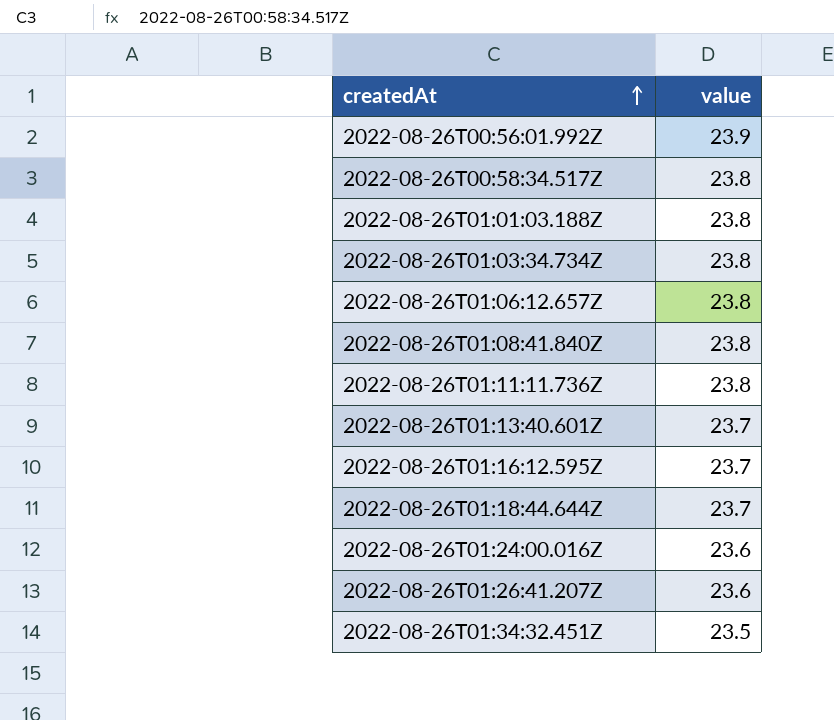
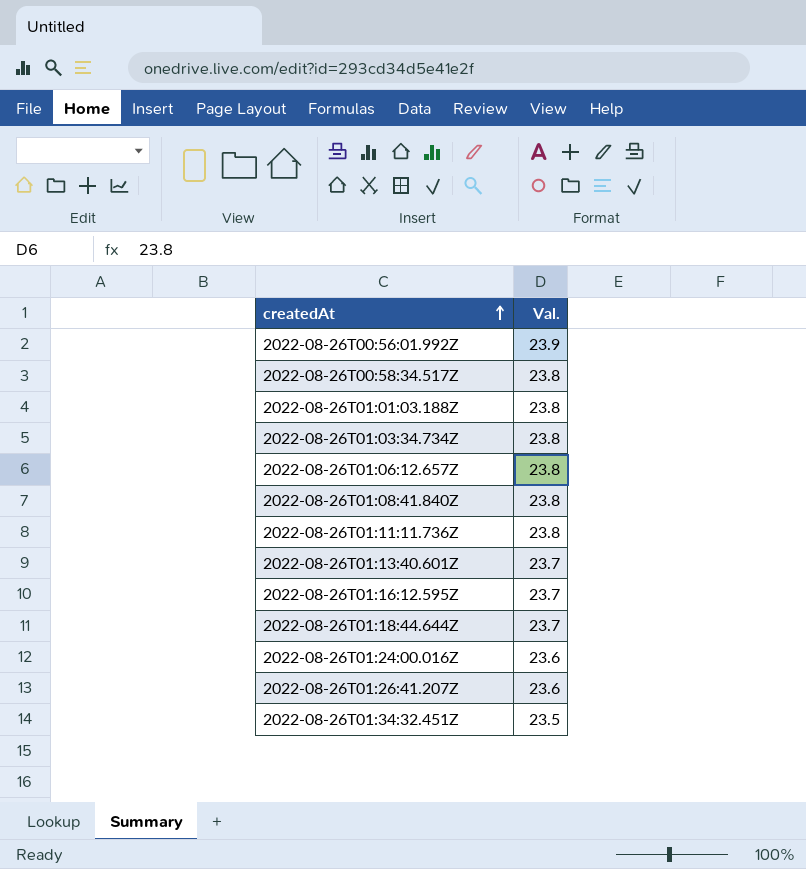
column name: value -> Val.

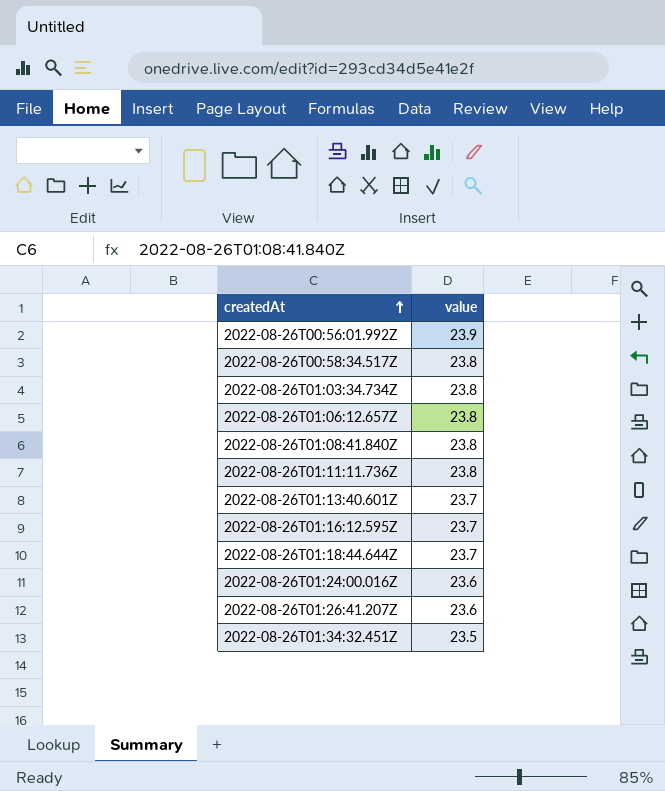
column name: Val. -> value
row 2022-08-26T01:01:03.188Z: 23.8 -> none

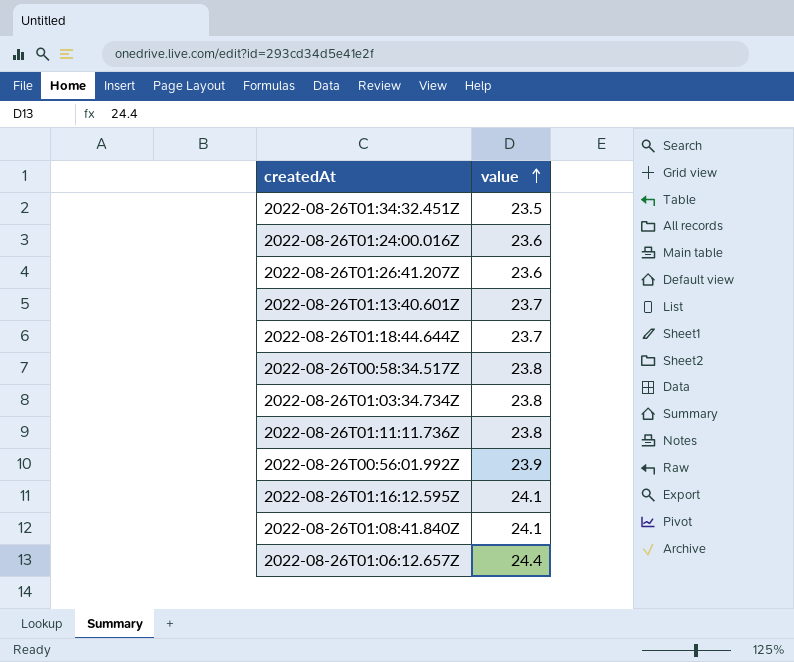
row order: createdAt ascending -> value ascending
2022-08-26T01:16:12.595Z | value: 23.7 -> 24.1
2022-08-26T01:08:41.840Z | value: 23.8 -> 24.1
2022-08-26T01:06:12.657Z | value: 23.8 -> 24.4

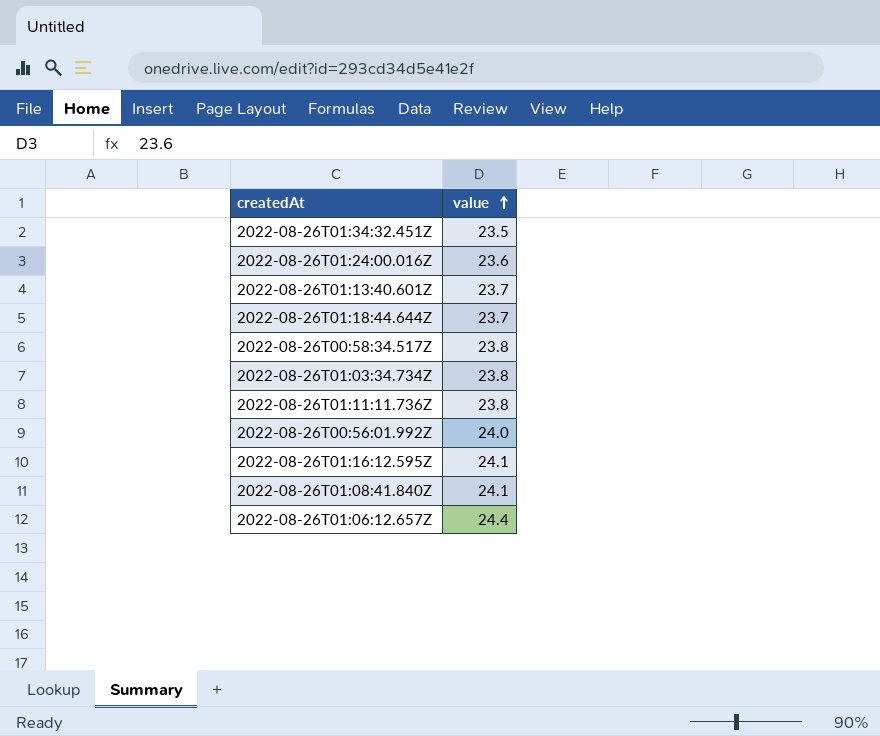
row 2022-08-26T01:26:41.207Z: 23.6 -> none
2022-08-26T00:56:01.992Z | value: 23.9 -> 24.0

